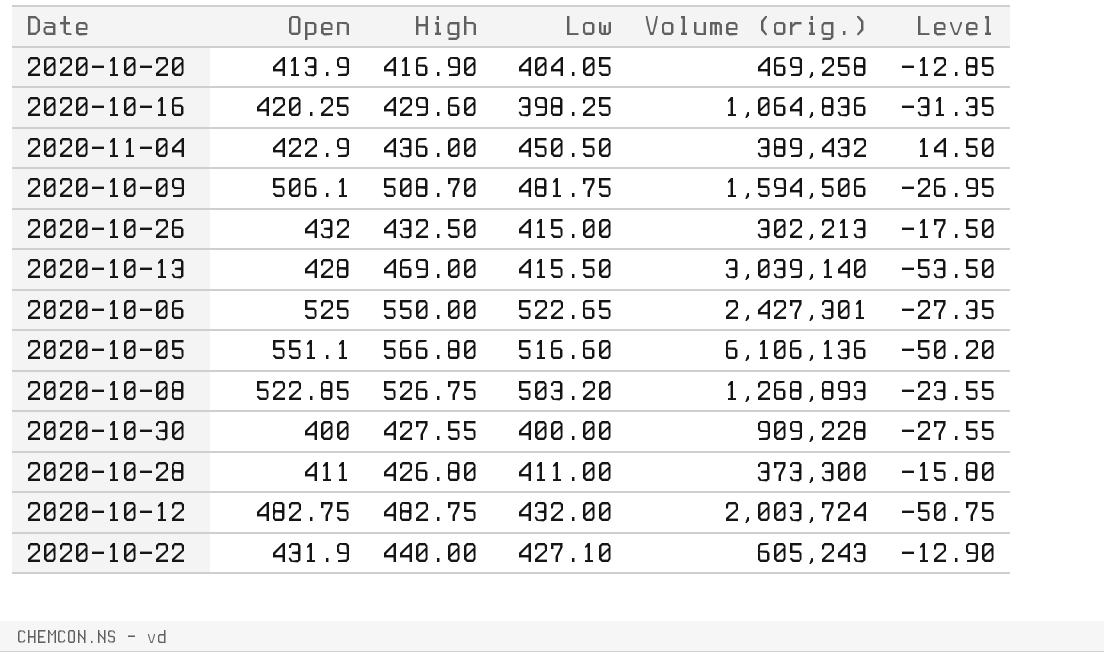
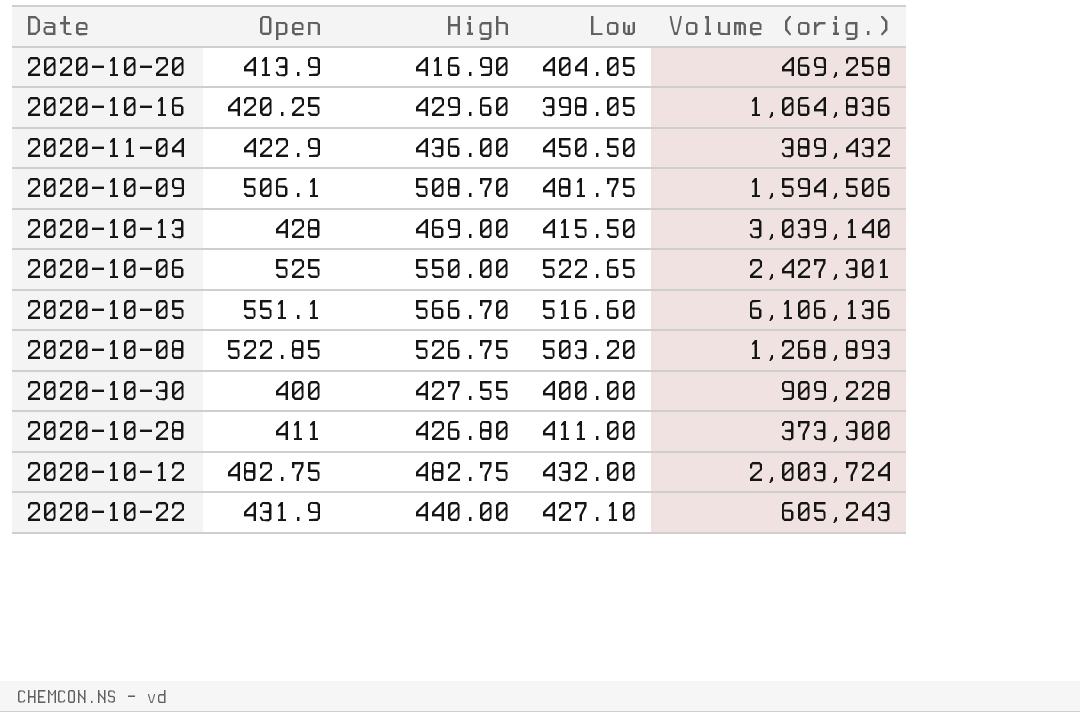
column Level | formula: [Low] - [High] -> none
row 2020-10-26: 432 | 432.50 | 415.00 | 302,213 | -17.50 -> none
2020-10-16 | Low: 398.25 -> 398.05
2020-10-05 | High: 566.80 -> 566.70

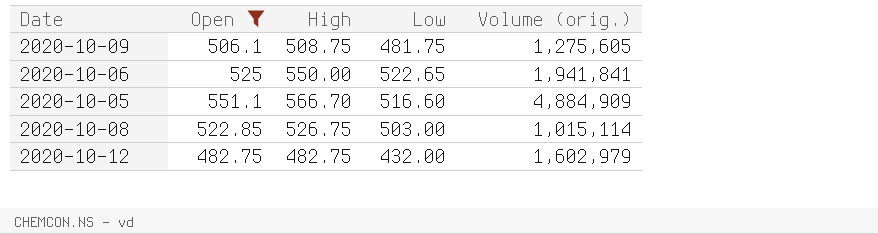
filter: none -> Open >= 482.75
2020-10-09 | High: 508.70 -> 508.75
2020-10-09 | Volume (orig.): 1,594,506 -> 1,275,605
2020-10-06 | Volume (orig.): 2,427,301 -> 1,941,841
2020-10-05 | Volume (orig.): 6,106,136 -> 4,884,909
2020-10-08 | Low: 503.20 -> 503.00
2020-10-08 | Volume (orig.): 1,268,893 -> 1,015,114
2020-10-12 | Volume (orig.): 2,003,724 -> 1,602,979

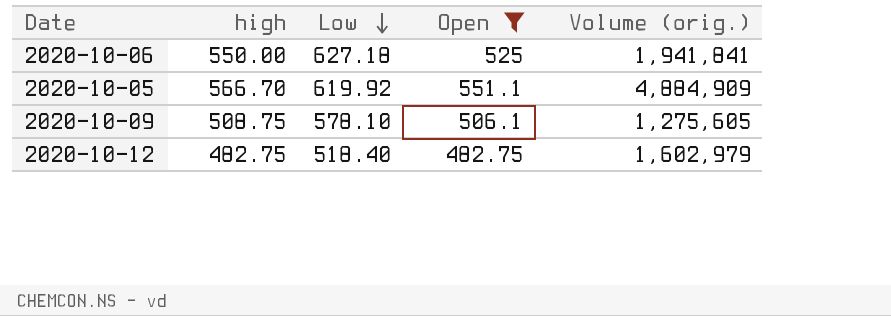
row order: none -> Low descending
column name: High -> high
column Open | position: 2 -> 4
row 2020-10-08: 522.85 | 526.75 | 503.00 | 1,015,114 -> none
2020-10-06 | Low: 522.65 -> 627.18
2020-10-05 | Low: 516.60 -> 619.92
2020-10-09 | Low: 481.75 -> 578.10
2020-10-12 | Low: 432.00 -> 518.40

